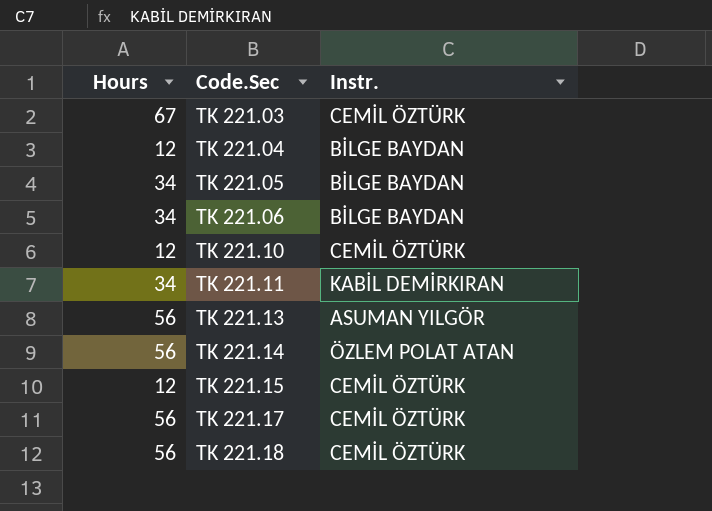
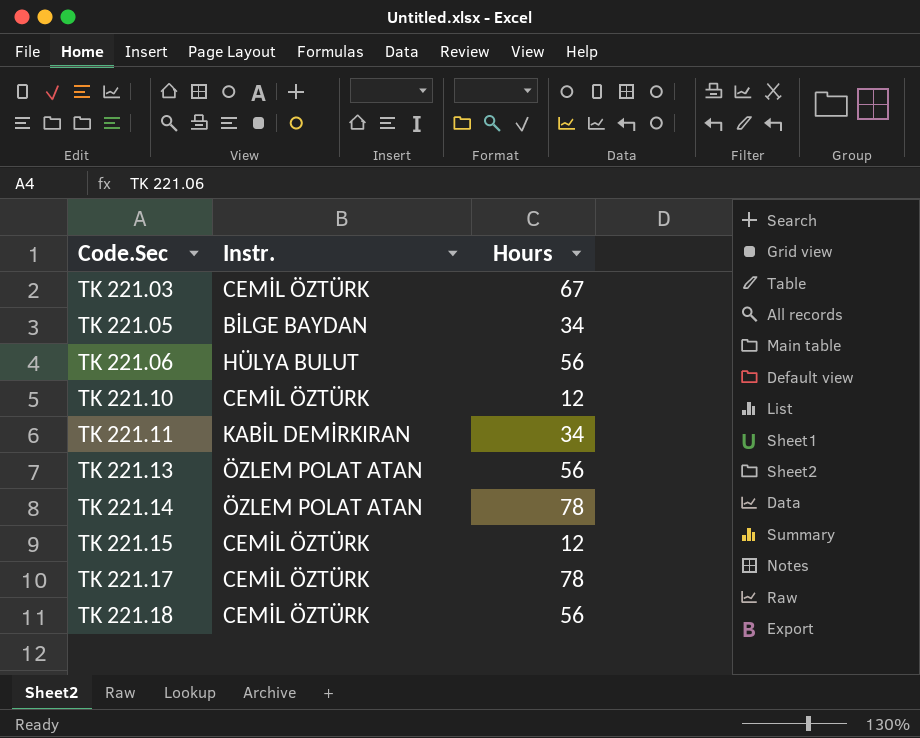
column Hours | position: 1 -> 3
row TK 221.04: 12 | BİLGE BAYDAN -> none
TK 221.06 | Instr.: BİLGE BAYDAN -> HÜLYA BULUT
TK 221.06 | Hours: 34 -> 56
TK 221.13 | Instr.: ASUMAN YILGÖR -> ÖZLEM POLAT ATAN
TK 221.14 | Hours: 56 -> 78
TK 221.17 | Hours: 56 -> 78

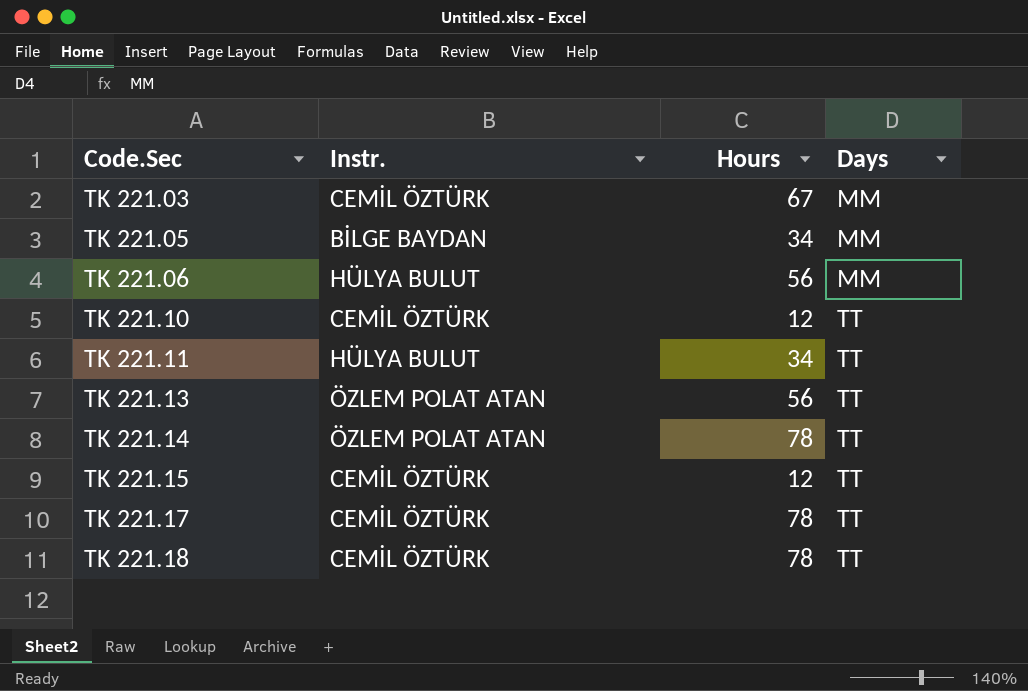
column Days | position: none -> 4
TK 221.11 | Instr.: KABİL DEMİRKIRAN -> HÜLYA BULUT
TK 221.18 | Hours: 56 -> 78

